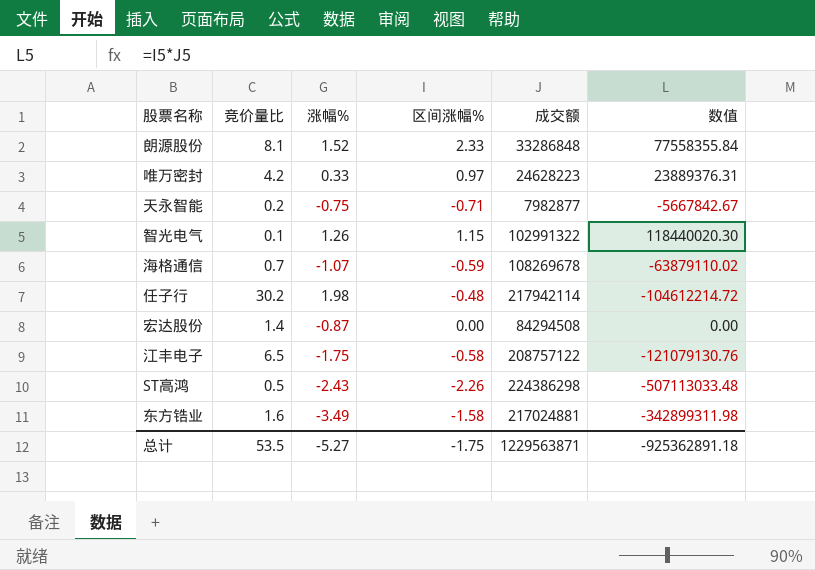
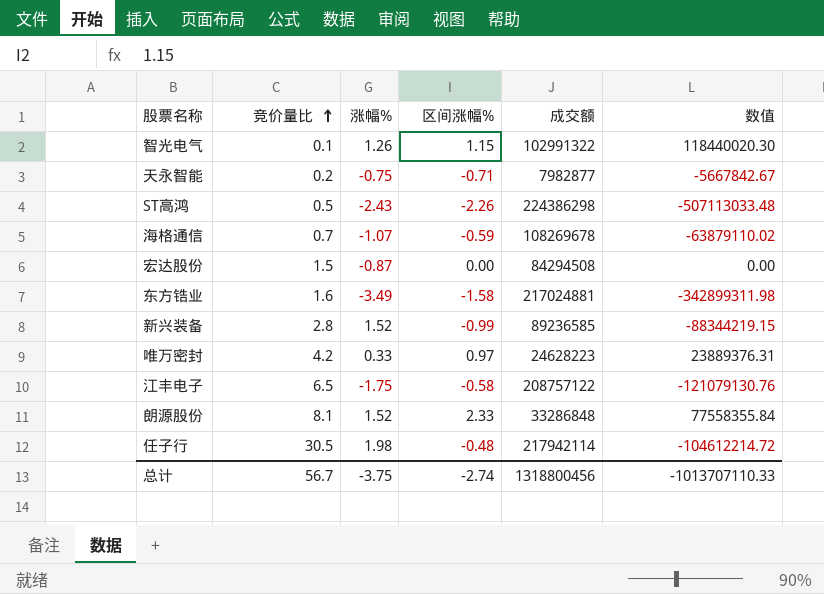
row order: none -> 竞价量比 ascending
宏达股份 | 竞价量比: 1.4 -> 1.5
row 新兴装备: none -> 2.8 | 1.52 | -0.99 | 89236585 | -88344219.15
任子行 | 竞价量比: 30.2 -> 30.5
总计 | 竞价量比: 53.5 -> 56.7
总计 | 涨幅%: -5.27 -> -3.75
总计 | 区间涨幅%: -1.75 -> -2.74
总计 | 成交额: 1229563871 -> 1318800456
总计 | 数值: -925362891.18 -> -1013707110.33

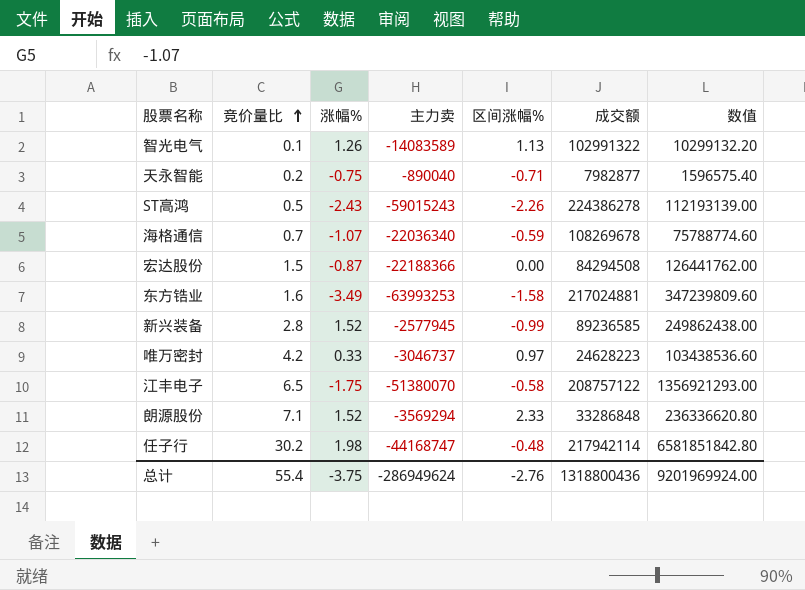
column 主力卖 | position: none -> 4
column 数值 | formula: [区间涨幅%] * [成交额] -> [竞价量比] * [成交额]
智光电气 | 区间涨幅%: 1.15 -> 1.13
ST高鸿 | 成交额: 224386298 -> 224386278
朗源股份 | 竞价量比: 8.1 -> 7.1
任子行 | 竞价量比: 30.5 -> 30.2
总计 | 竞价量比: 56.7 -> 55.4
总计 | 区间涨幅%: -2.74 -> -2.76
总计 | 成交额: 1318800456 -> 1318800436
总计 | 数值: -1013707110.33 -> 9201969924.00

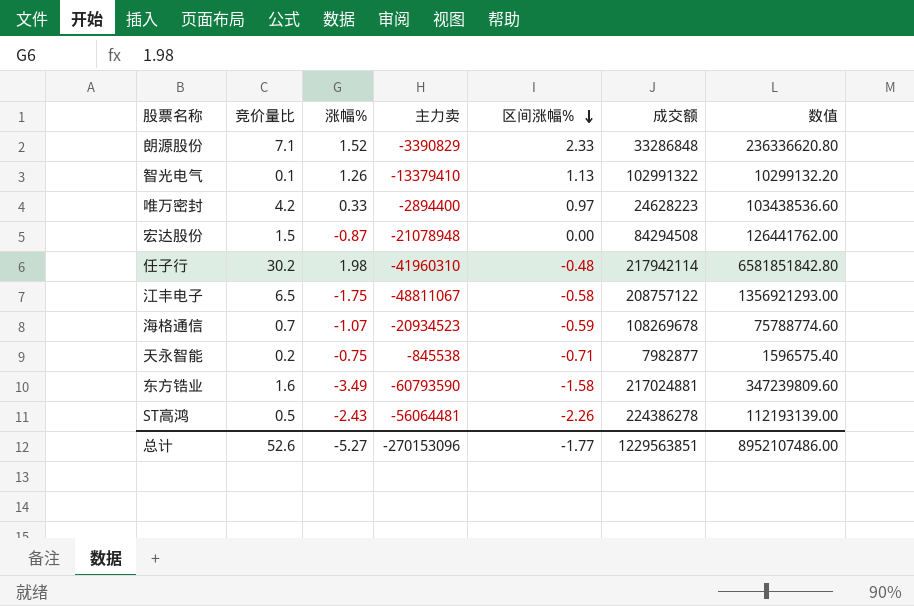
row order: 竞价量比 ascending -> 区间涨幅% descending
row 新兴装备: 2.8 | 1.52 | -2577945 | -0.99 | 89236585 | 249862438.00 -> none
朗源股份 | 主力卖: -3569294 -> -3390829
智光电气 | 主力卖: -14083589 -> -13379410
唯万密封 | 主力卖: -3046737 -> -2894400
宏达股份 | 主力卖: -22188366 -> -21078948
任子行 | 主力卖: -44168747 -> -41960310
江丰电子 | 主力卖: -51380070 -> -48811067
海格通信 | 主力卖: -22036340 -> -20934523
天永智能 | 主力卖: -890040 -> -845538
东方锆业 | 主力卖: -63993253 -> -60793590
ST高鸿 | 主力卖: -59015243 -> -56064481
总计 | 竞价量比: 55.4 -> 52.6
总计 | 涨幅%: -3.75 -> -5.27
总计 | 主力卖: -286949624 -> -270153096
总计 | 区间涨幅%: -2.76 -> -1.77
总计 | 成交额: 1318800436 -> 1229563851
总计 | 数值: 9201969924.00 -> 8952107486.00

